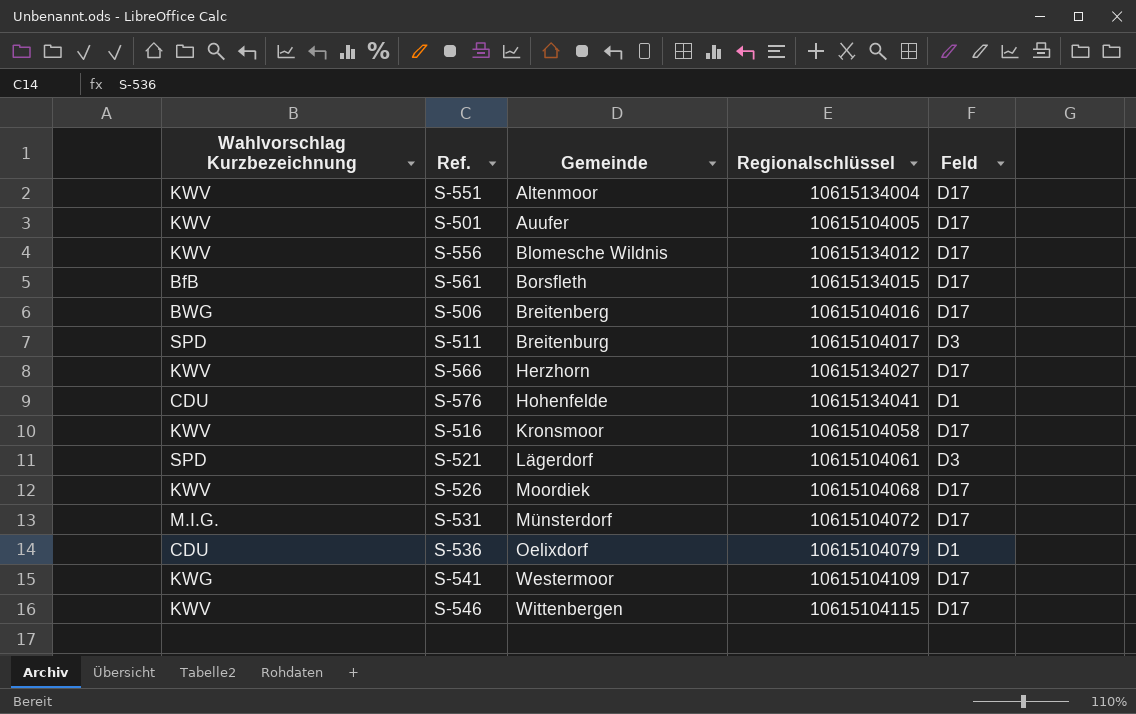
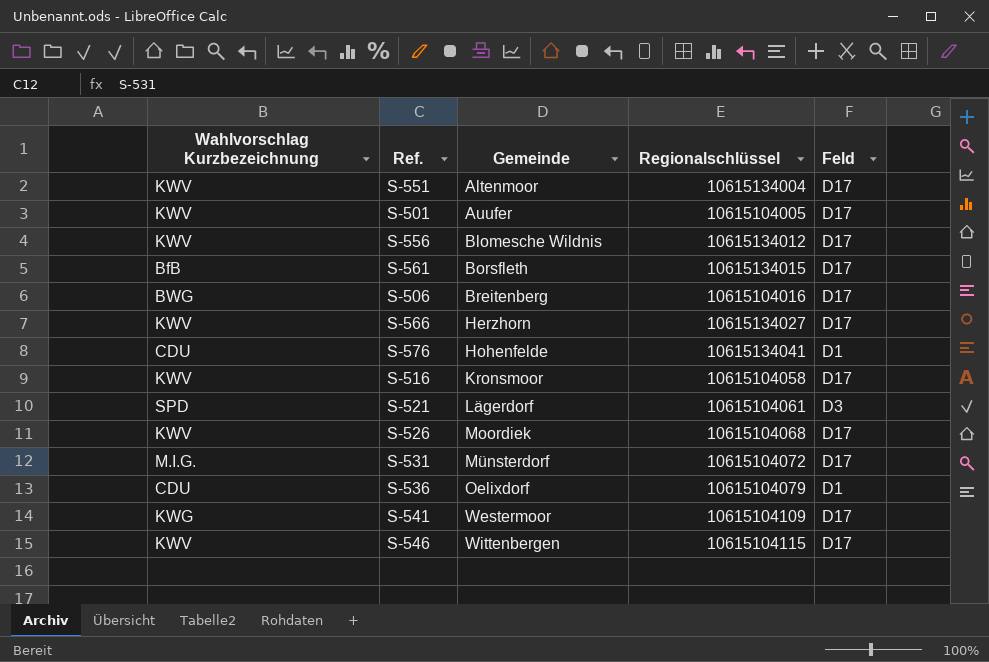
row S-511: SPD | Breitenburg | 10615104017 | D3 -> none

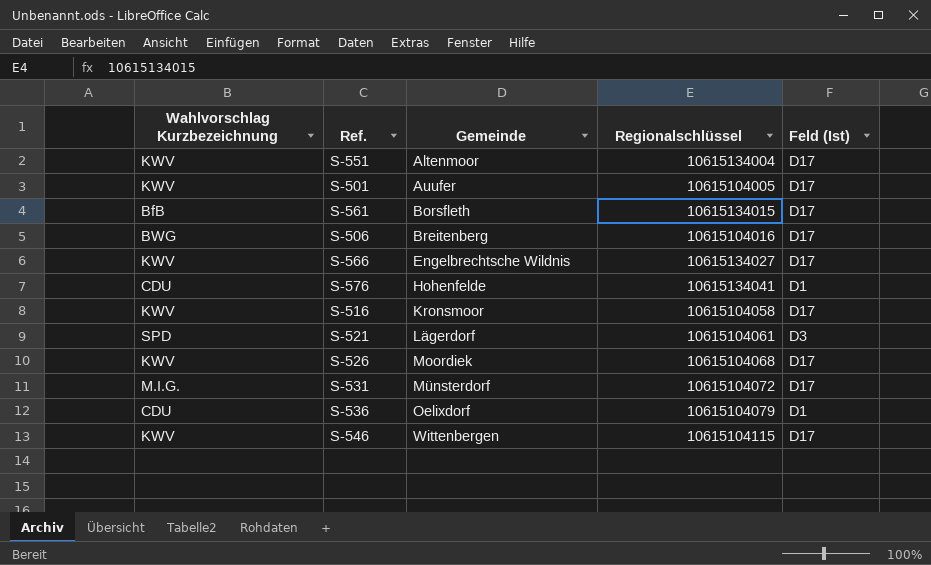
column name: Feld -> Feld (Ist)
row S-556: KWV | Blomesche Wildnis | 10615134012 | D17 -> none
row S-541: KWG | Westermoor | 10615104109 | D17 -> none
S-566 | Gemeinde: Herzhorn -> Engelbrechtsche Wildnis

